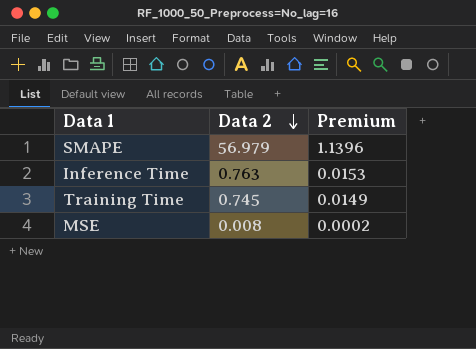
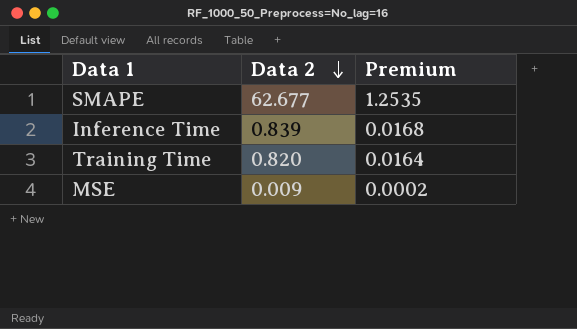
SMAPE | Data 2: 56.979 -> 62.677
SMAPE | Premium: 1.1396 -> 1.2535
Inference Time | Data 2: 0.763 -> 0.839
Inference Time | Premium: 0.0153 -> 0.0168
Training Time | Data 2: 0.745 -> 0.820
Training Time | Premium: 0.0149 -> 0.0164
MSE | Data 2: 0.008 -> 0.009

